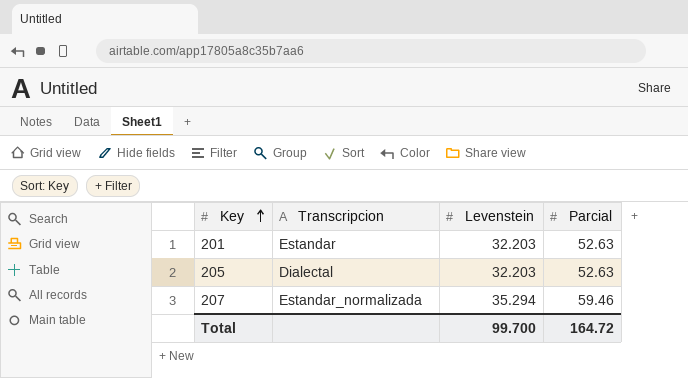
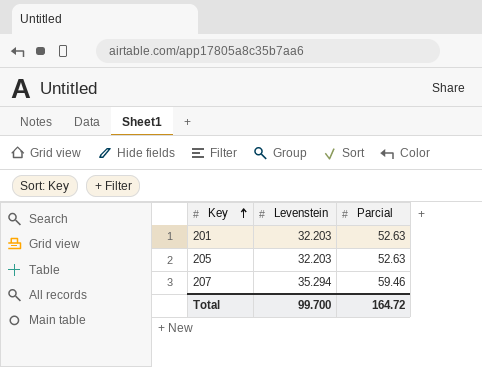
column Transcripcion | position: 2 -> none

